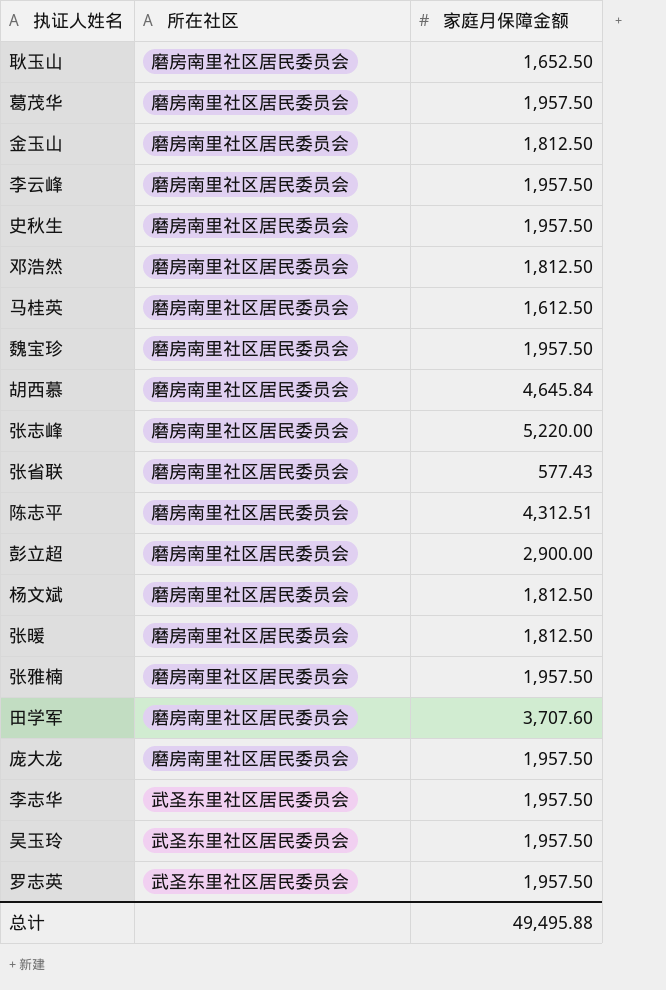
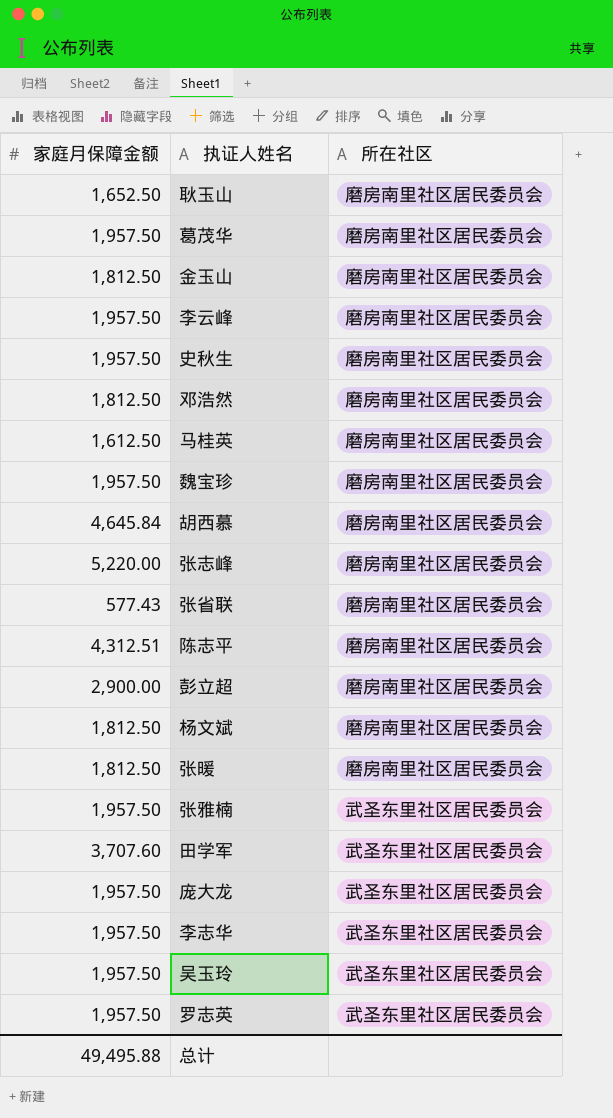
column 家庭月保障金额 | position: 3 -> 1
张雅楠 | 所在社区: 磨房南里社区居民委员会 -> 武圣东里社区居民委员会
田学军 | 所在社区: 磨房南里社区居民委员会 -> 武圣东里社区居民委员会
庞大龙 | 所在社区: 磨房南里社区居民委员会 -> 武圣东里社区居民委员会

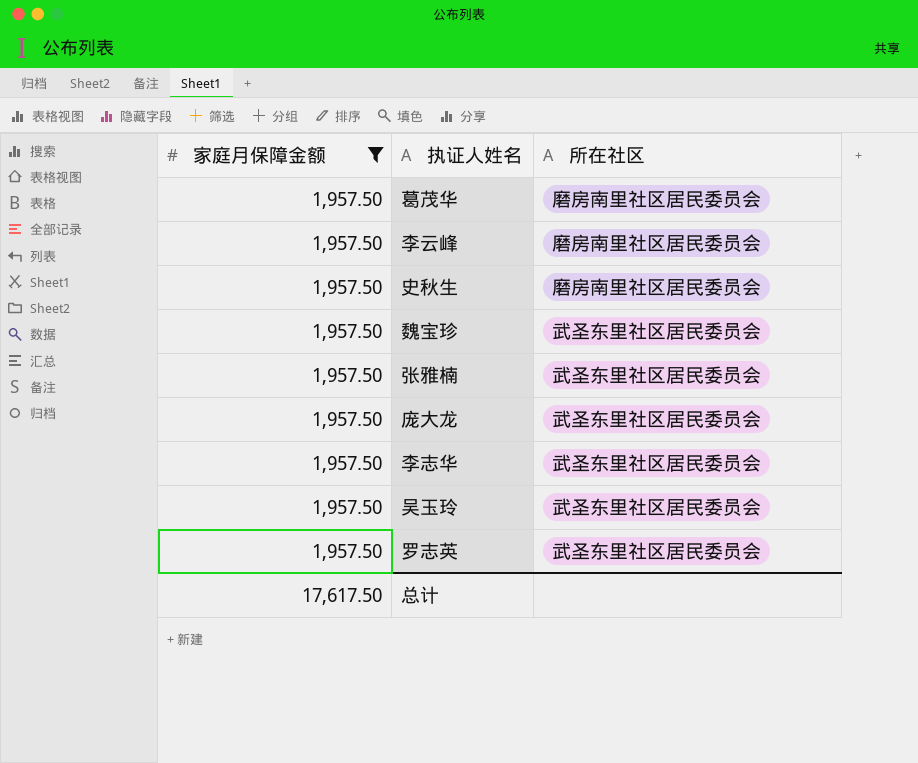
filter: none -> 家庭月保障金额 = 1,957.50
魏宝珍 | 所在社区: 磨房南里社区居民委员会 -> 武圣东里社区居民委员会
总计 | 家庭月保障金额: 49,495.88 -> 17,617.50

